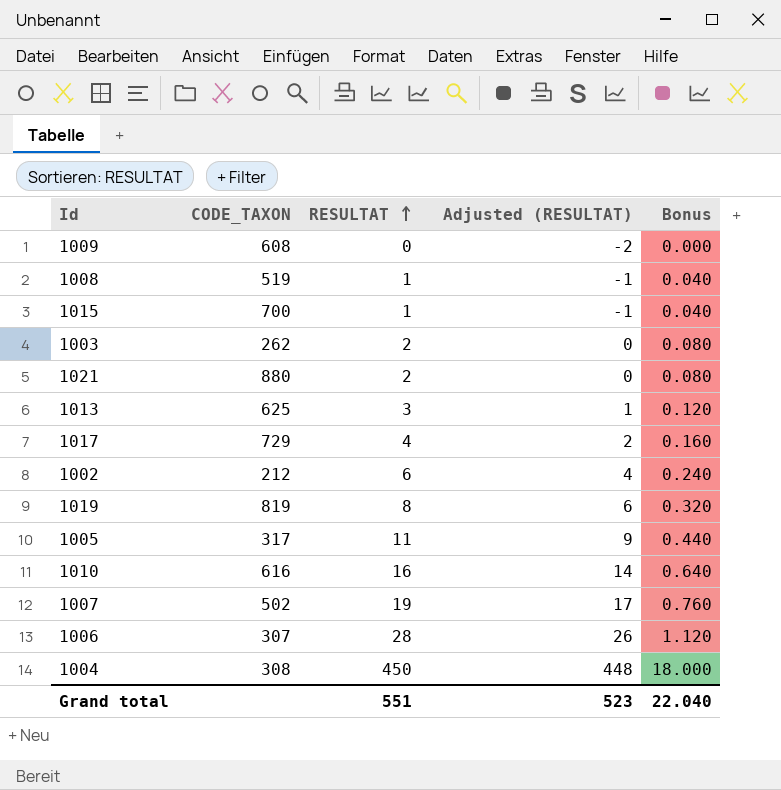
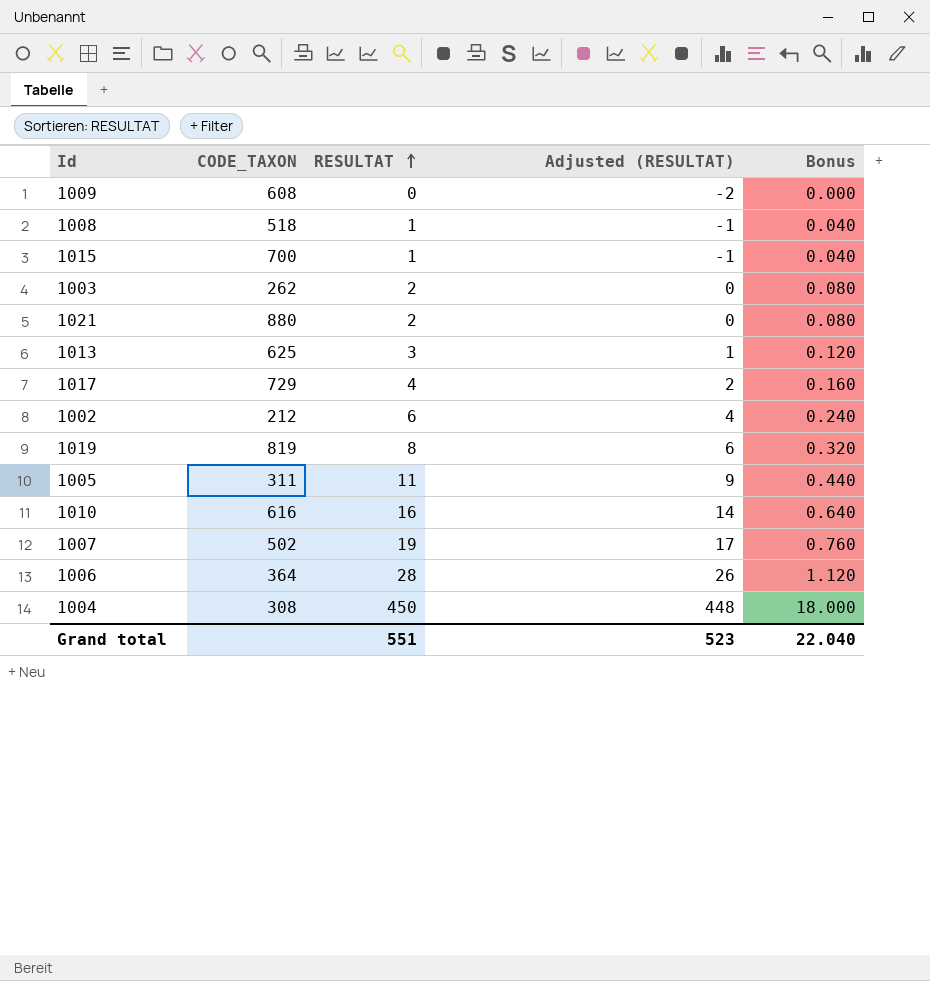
1008 | CODE_TAXON: 519 -> 518
1005 | CODE_TAXON: 317 -> 311
1006 | CODE_TAXON: 307 -> 364

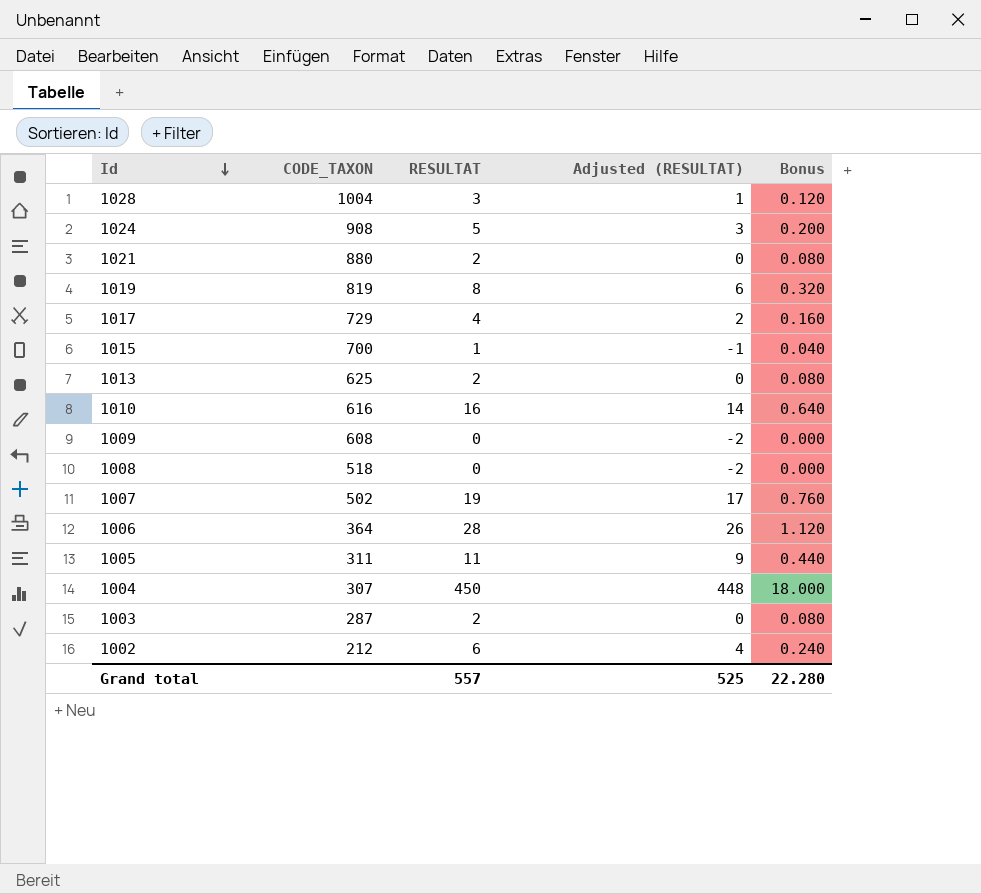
row order: RESULTAT ascending -> Id descending
row 1028: none -> 1004 | 3 | 1 | 0.120
row 1024: none -> 908 | 5 | 3 | 0.200
1013 | RESULTAT: 3 -> 2
1013 | Adjusted (RESULTAT): 1 -> 0
1013 | Bonus: 0.120 -> 0.080
1008 | RESULTAT: 1 -> 0
1008 | Adjusted (RESULTAT): -1 -> -2
1008 | Bonus: 0.040 -> 0.000
1004 | CODE_TAXON: 308 -> 307
1003 | CODE_TAXON: 262 -> 287
Grand total | RESULTAT: 551 -> 557
Grand total | Adjusted (RESULTAT): 523 -> 525
Grand total | Bonus: 22.040 -> 22.280

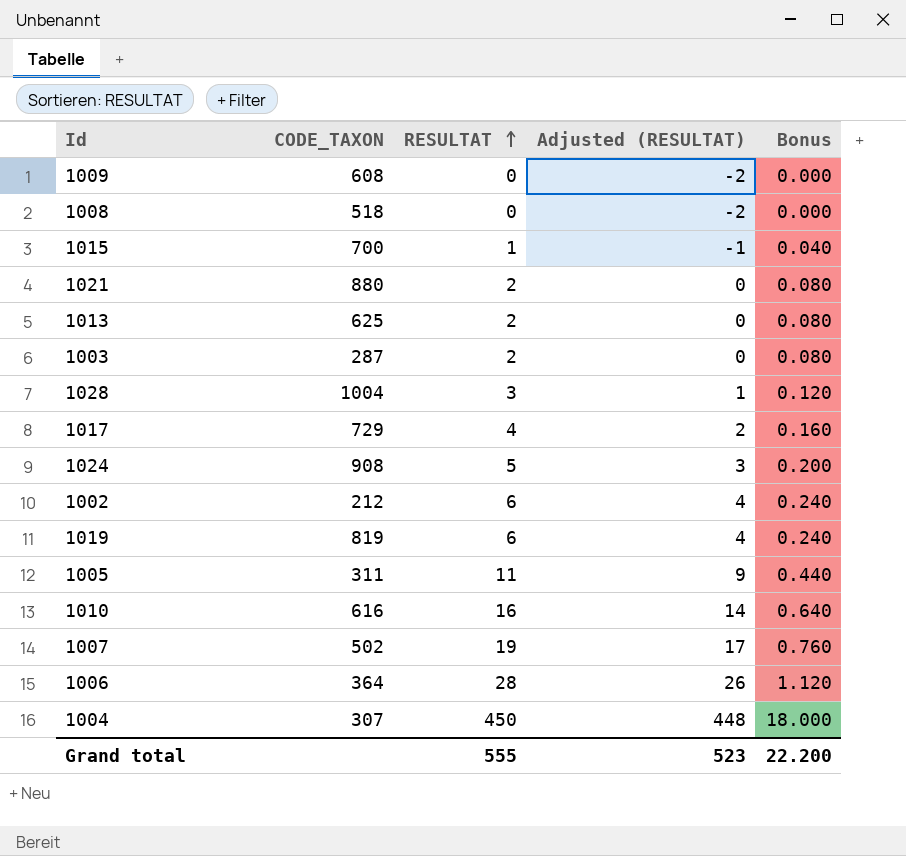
row order: Id descending -> RESULTAT ascending
1019 | RESULTAT: 8 -> 6
1019 | Adjusted (RESULTAT): 6 -> 4
1019 | Bonus: 0.320 -> 0.240
Grand total | RESULTAT: 557 -> 555
Grand total | Adjusted (RESULTAT): 525 -> 523
Grand total | Bonus: 22.280 -> 22.200

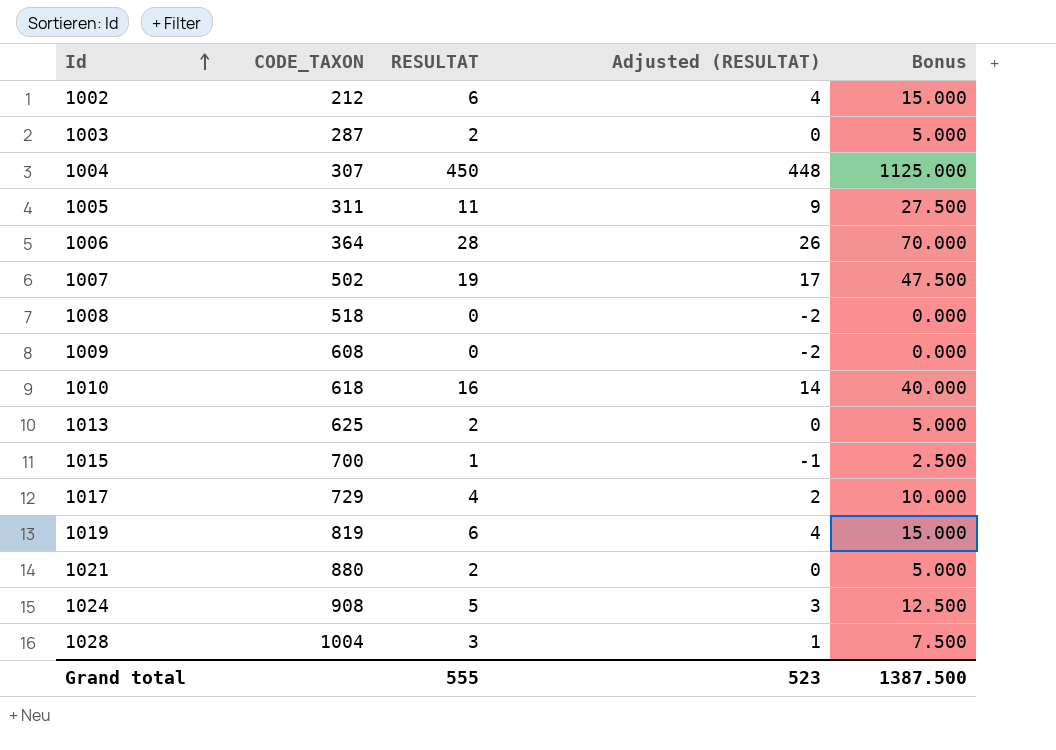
row order: RESULTAT ascending -> Id ascending
column Bonus | formula: [RESULTAT] * 0.04 -> [RESULTAT] * 2.5
1010 | CODE_TAXON: 616 -> 618
Grand total | Bonus: 22.200 -> 1387.500

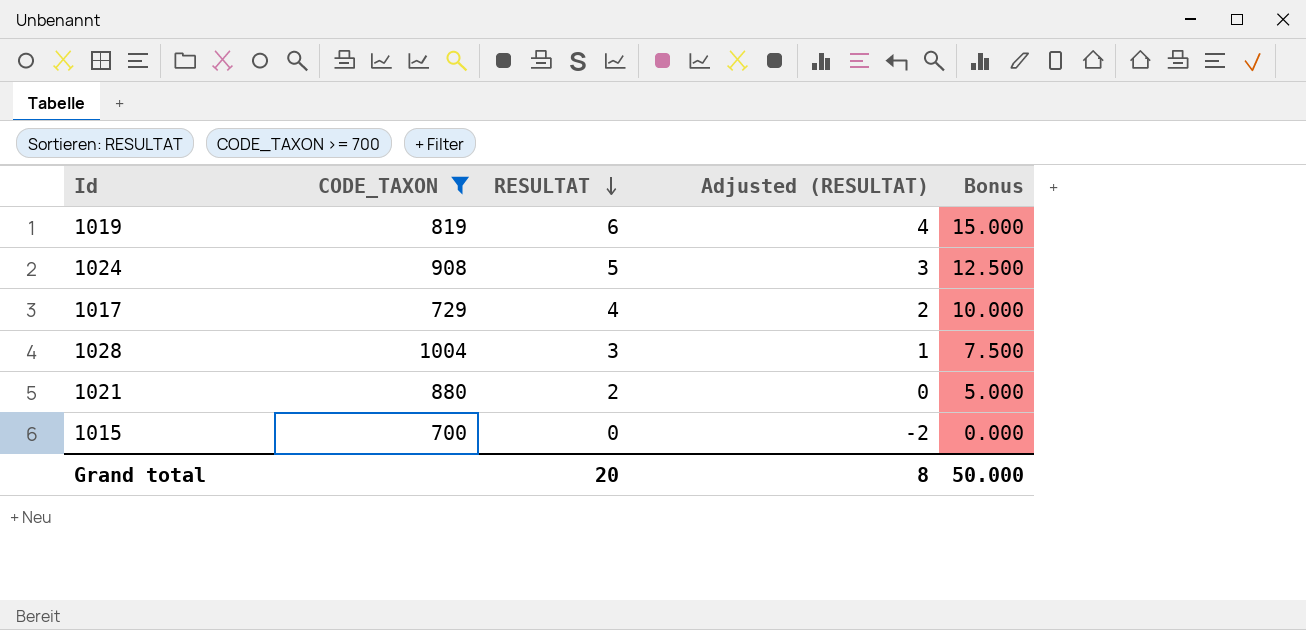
filter: none -> CODE_TAXON >= 700
row order: Id ascending -> RESULTAT descending
1015 | RESULTAT: 1 -> 0
1015 | Adjusted (RESULTAT): -1 -> -2
1015 | Bonus: 2.500 -> 0.000
Grand total | RESULTAT: 555 -> 20
Grand total | Adjusted (RESULTAT): 523 -> 8
Grand total | Bonus: 1387.500 -> 50.000

